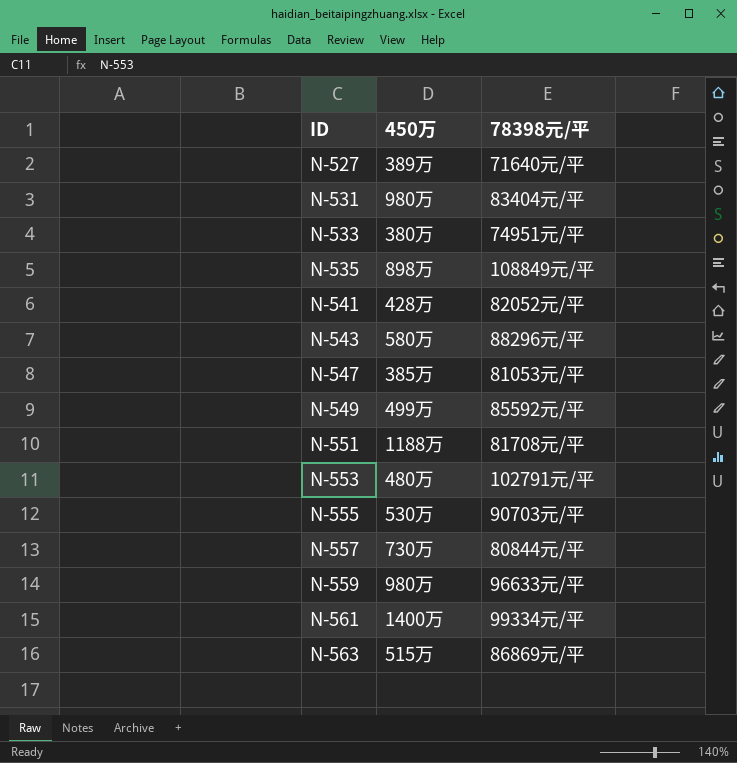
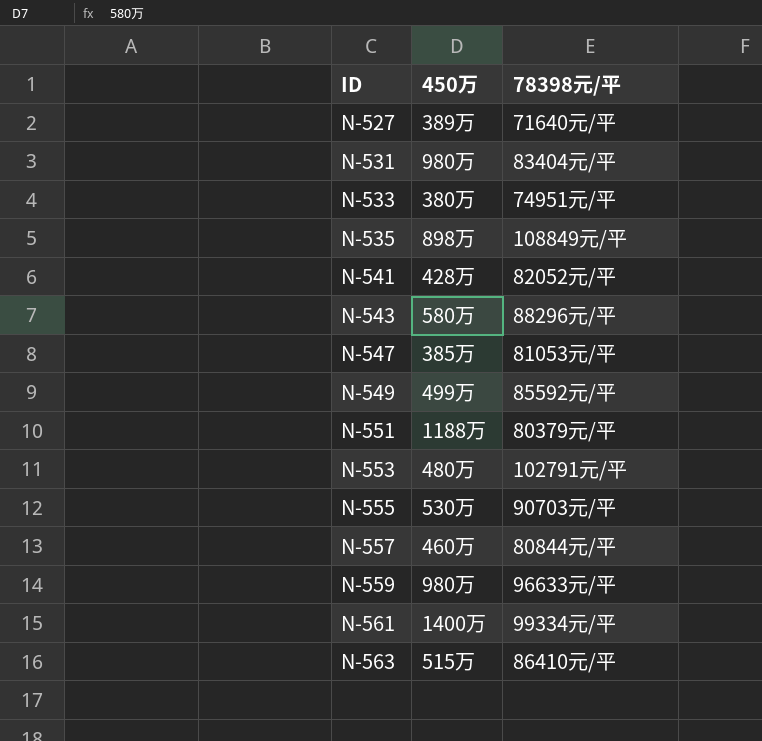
N-551 | 78398元/平: 81708元/平 -> 80379元/平
N-557 | 450万: 730万 -> 460万
N-563 | 78398元/平: 86869元/平 -> 86410元/平

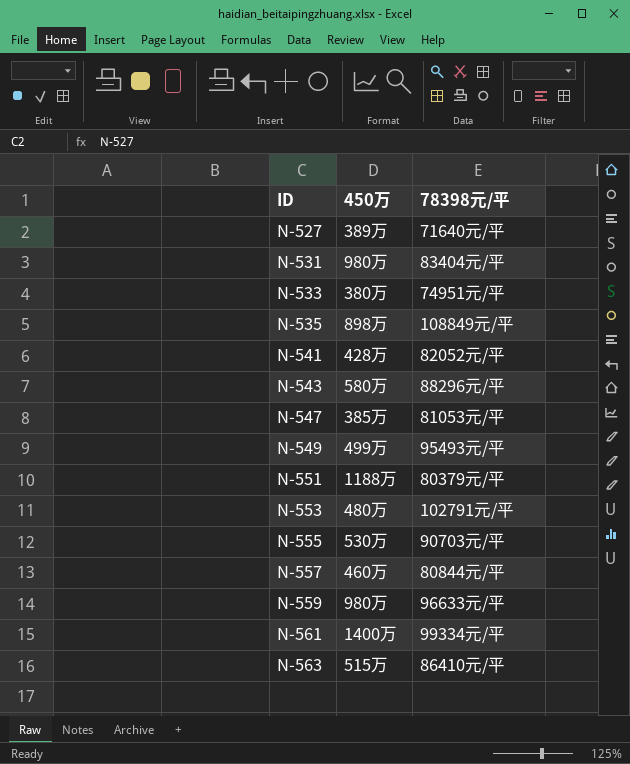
N-549 | 78398元/平: 85592元/平 -> 95493元/平

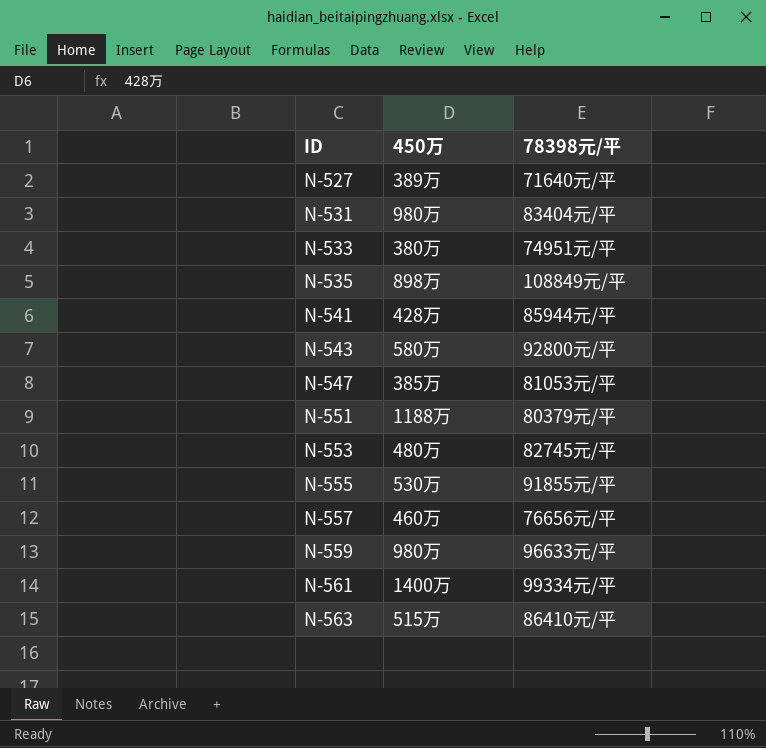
row N-549: 499万 | 95493元/平 -> none
N-541 | 78398元/平: 82052元/平 -> 85944元/平
N-543 | 78398元/平: 88296元/平 -> 92800元/平
N-553 | 78398元/平: 102791元/平 -> 82745元/平
N-555 | 78398元/平: 90703元/平 -> 91855元/平
N-557 | 78398元/平: 80844元/平 -> 76656元/平

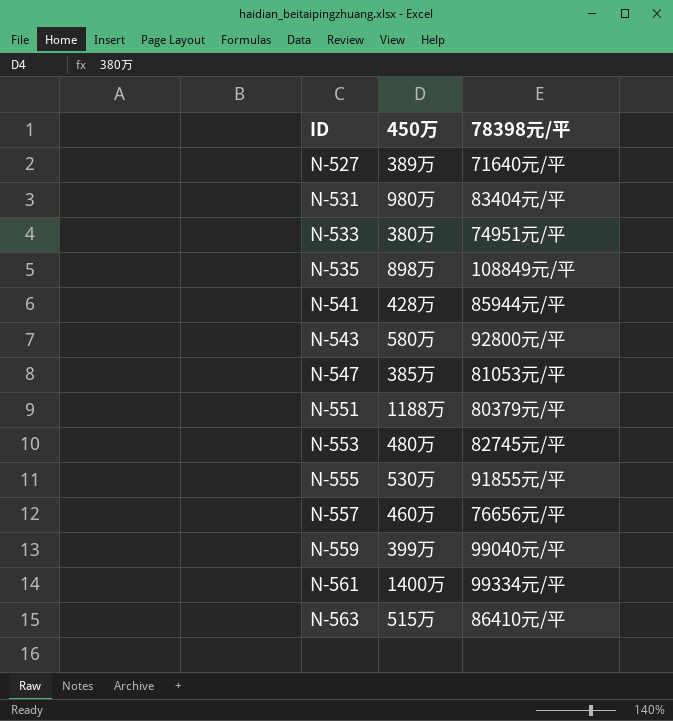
N-559 | 450万: 980万 -> 399万
N-559 | 78398元/平: 96633元/平 -> 99040元/平

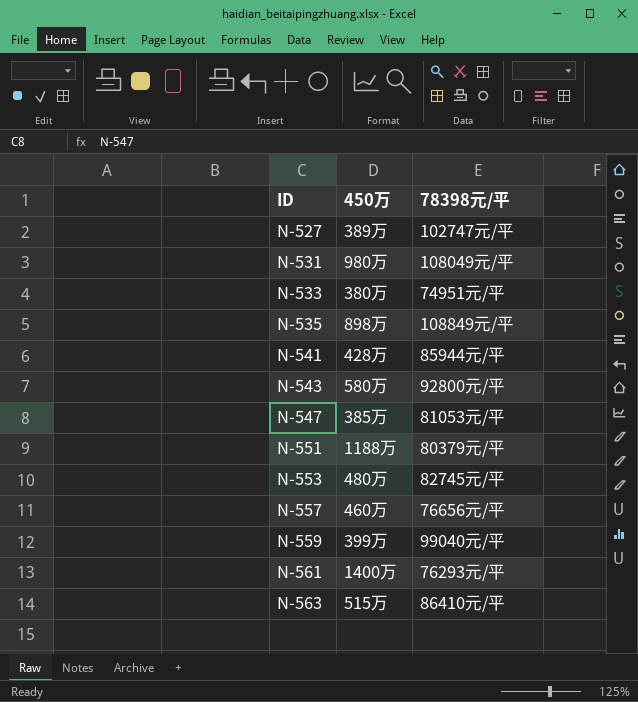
row N-555: 530万 | 91855元/平 -> none
N-527 | 78398元/平: 71640元/平 -> 102747元/平
N-531 | 78398元/平: 83404元/平 -> 108049元/平
N-561 | 78398元/平: 99334元/平 -> 76293元/平

